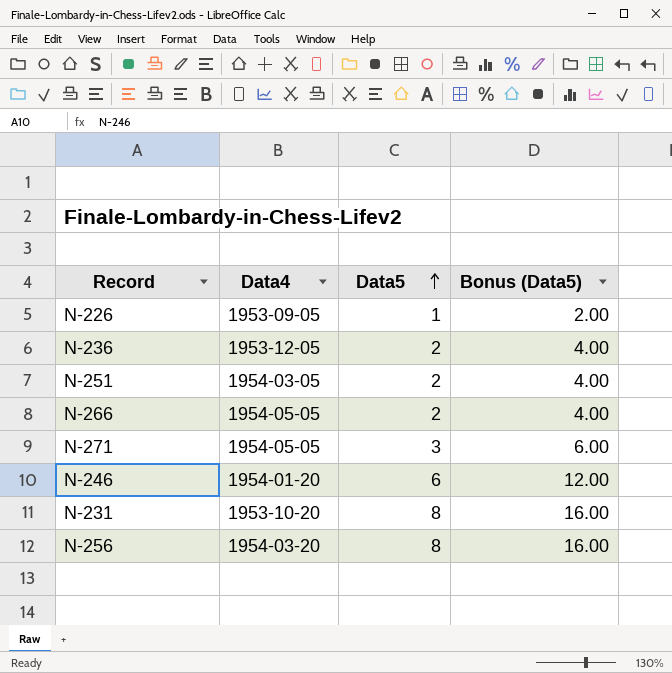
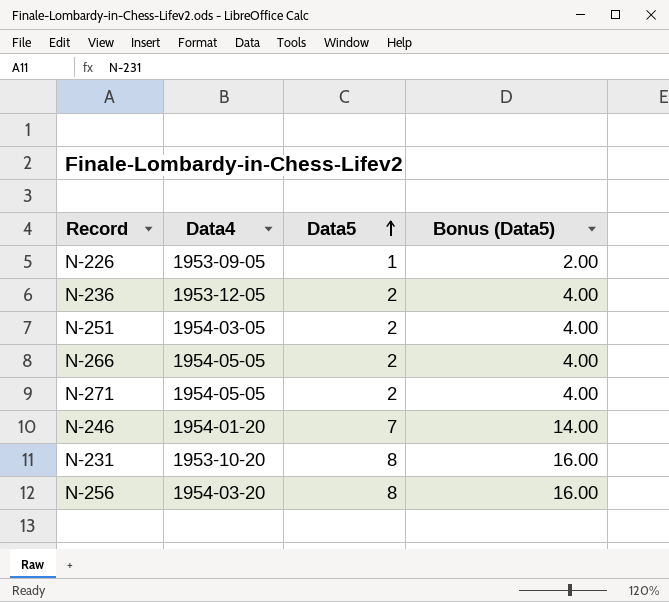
N-271 | Data5: 3 -> 2
N-271 | Bonus (Data5): 6.00 -> 4.00
N-246 | Data5: 6 -> 7
N-246 | Bonus (Data5): 12.00 -> 14.00

